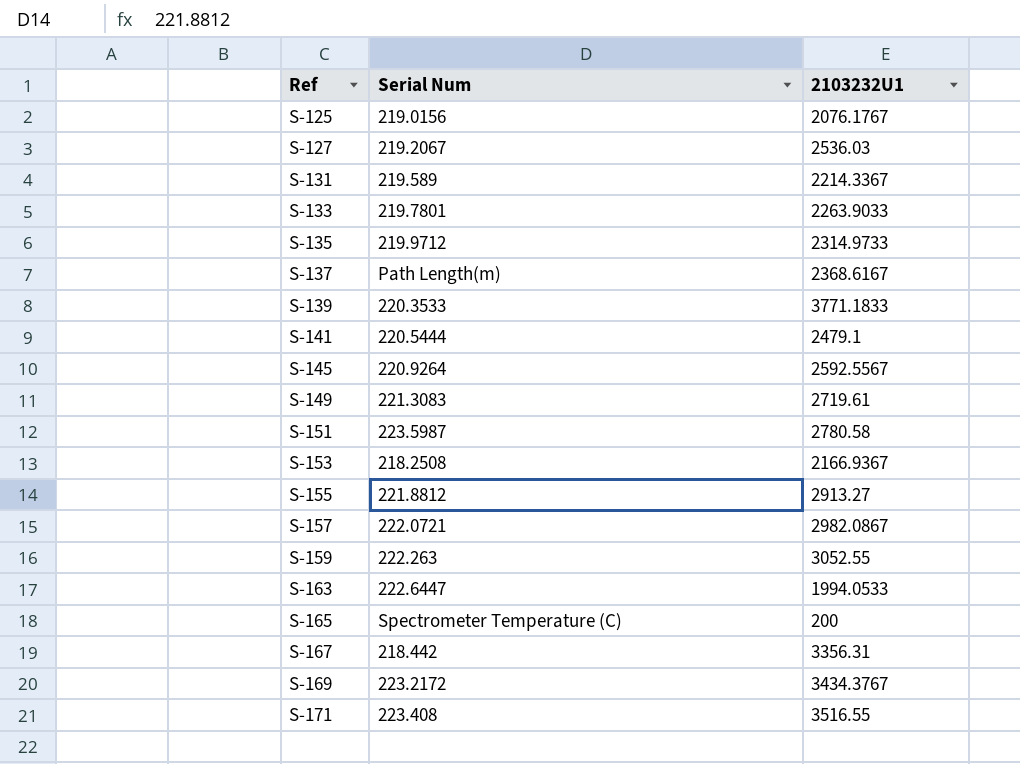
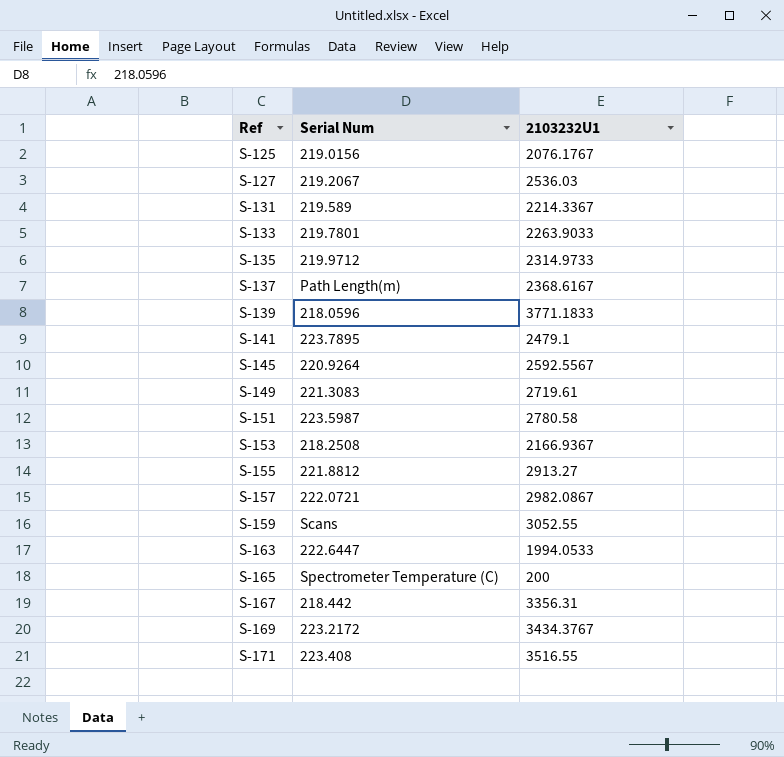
S-139 | Serial Num: 220.3533 -> 218.0596
S-141 | Serial Num: 220.5444 -> 223.7895
S-159 | Serial Num: 222.263 -> Scans

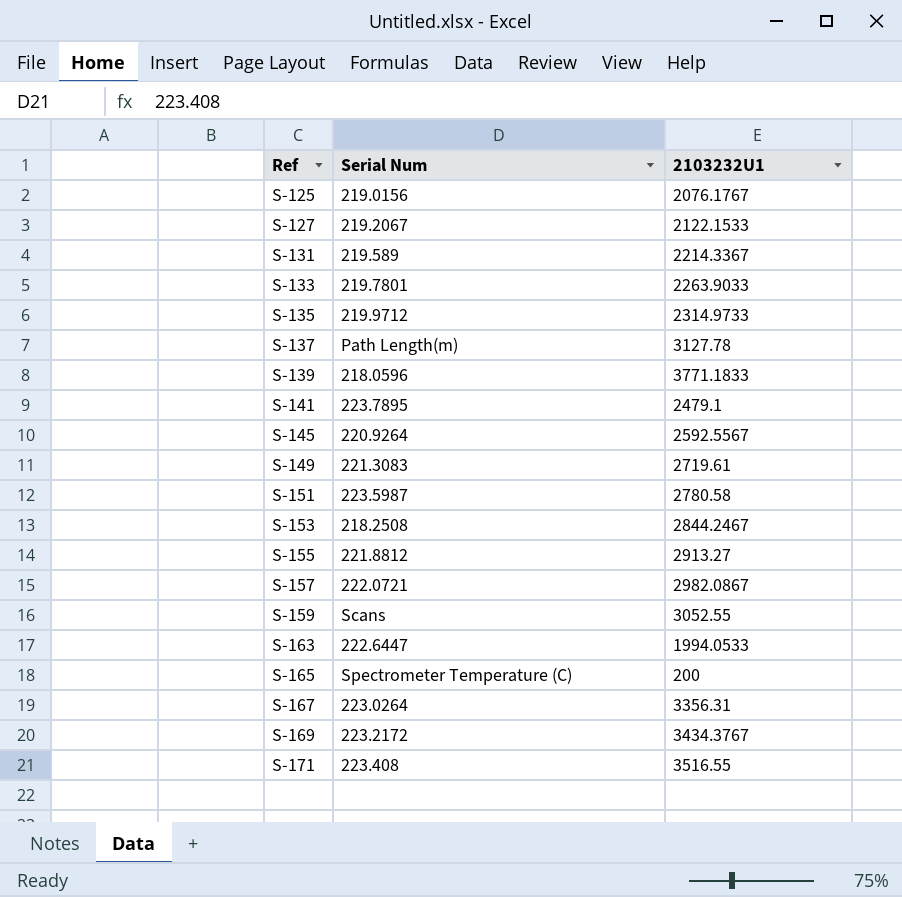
S-127 | 2103232U1: 2536.03 -> 2122.1533
S-137 | 2103232U1: 2368.6167 -> 3127.78
S-153 | 2103232U1: 2166.9367 -> 2844.2467
S-167 | Serial Num: 218.442 -> 223.0264

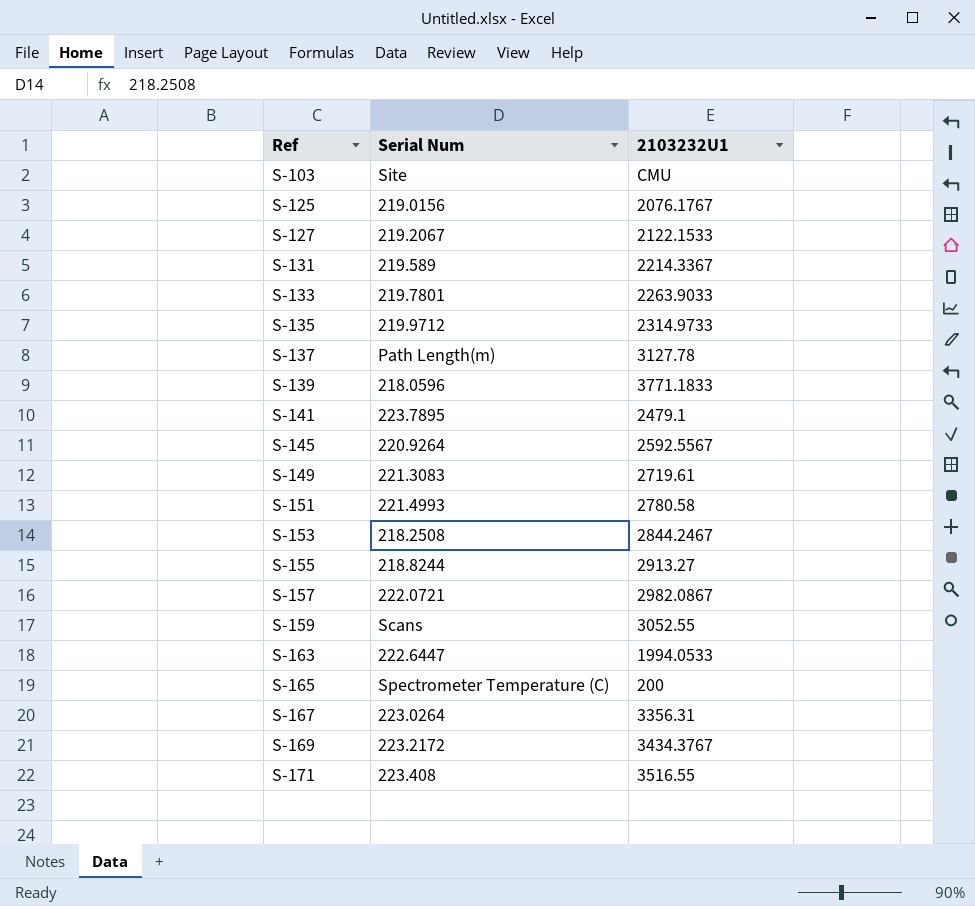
row S-103: none -> Site | CMU
S-151 | Serial Num: 223.5987 -> 221.4993
S-155 | Serial Num: 221.8812 -> 218.8244

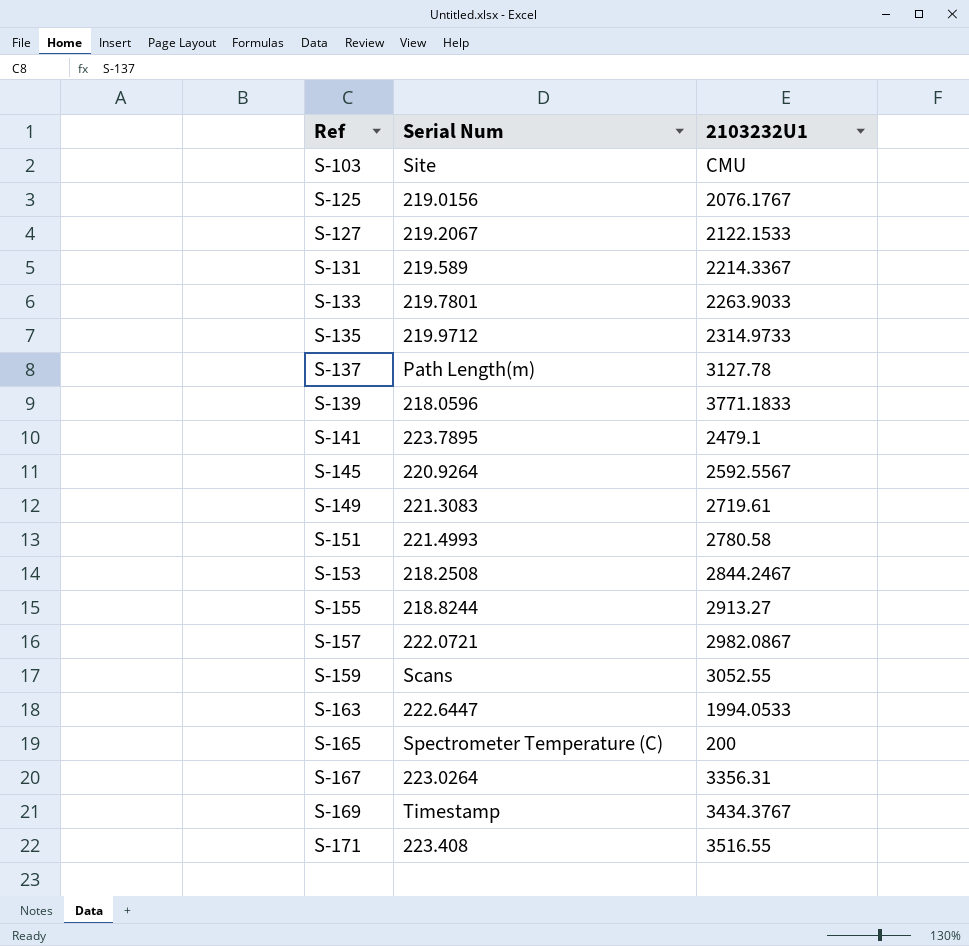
S-169 | Serial Num: 223.2172 -> Timestamp

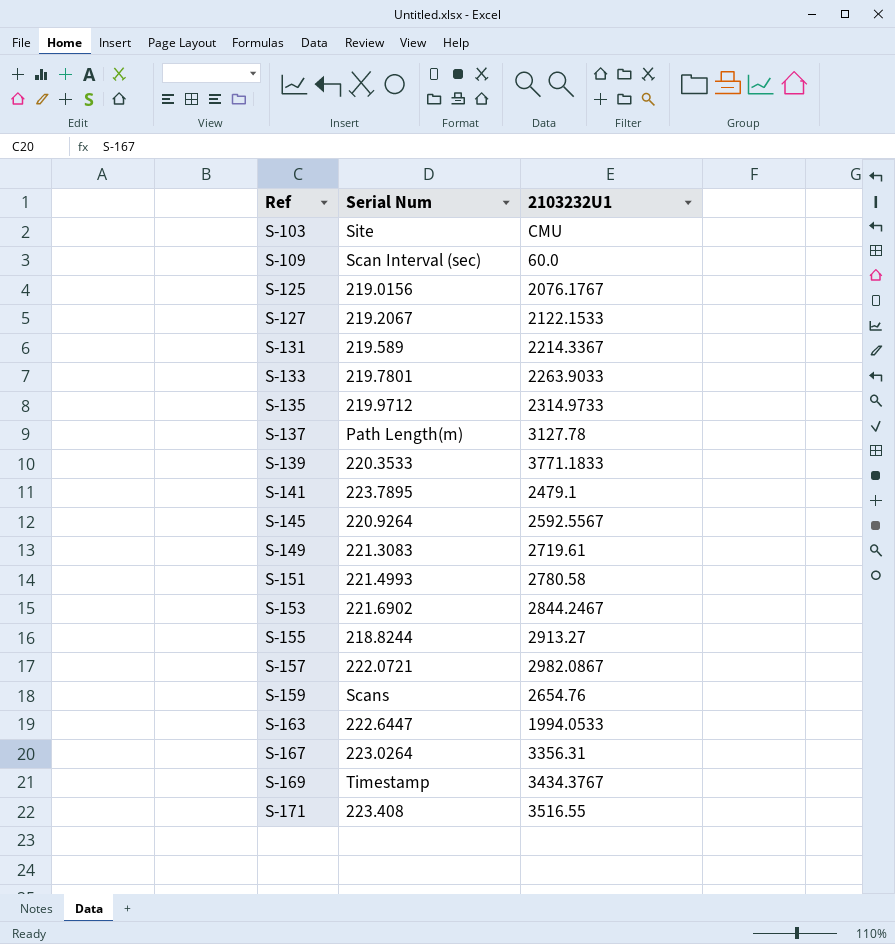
row S-165: Spectrometer Temperature (C) | 200 -> none
row S-109: none -> Scan Interval (sec) | 60.0
S-139 | Serial Num: 218.0596 -> 220.3533
S-153 | Serial Num: 218.2508 -> 221.6902
S-159 | 2103232U1: 3052.55 -> 2654.76

